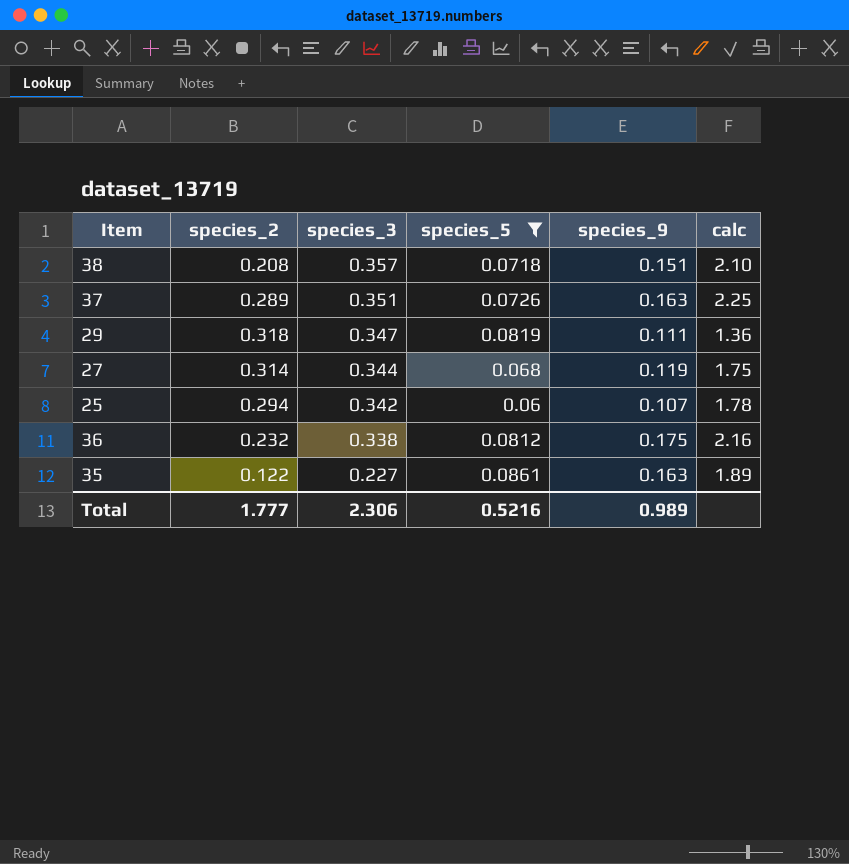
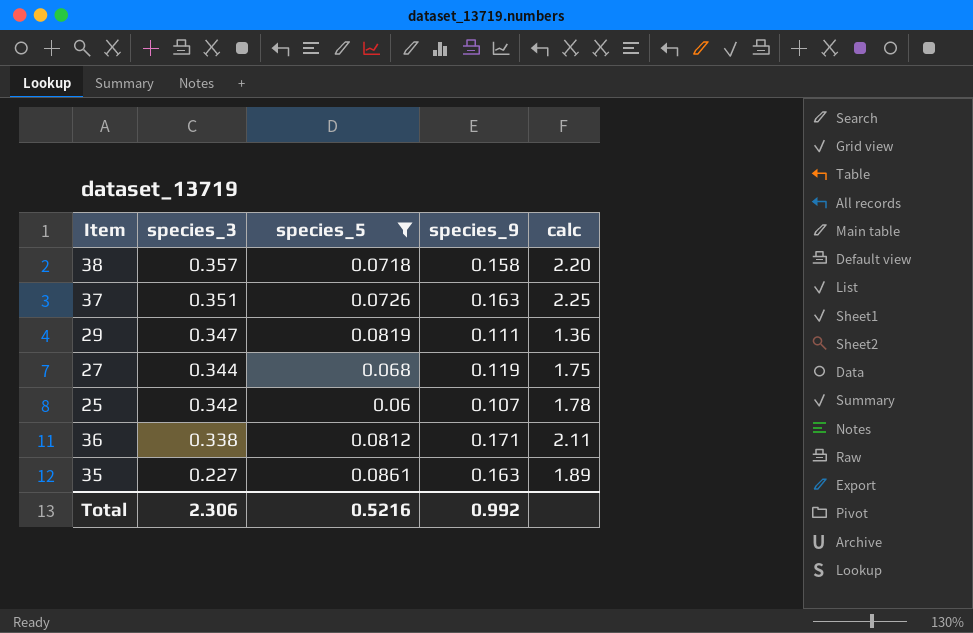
column species_2 | position: 2 -> none
38 | species_9: 0.151 -> 0.158
38 | calc: 2.10 -> 2.20
36 | species_9: 0.175 -> 0.171
36 | calc: 2.16 -> 2.11
Total | species_9: 0.989 -> 0.992

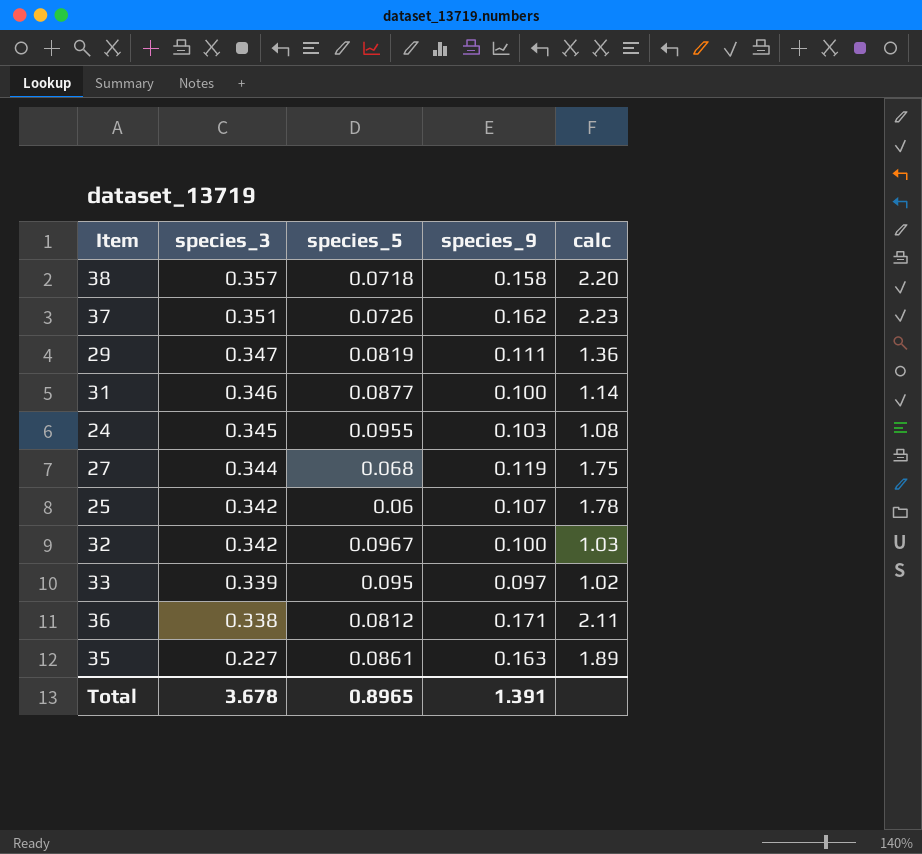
filter: species_5 <= 0.0861 -> none
37 | species_9: 0.163 -> 0.162
37 | calc: 2.25 -> 2.23
Total | species_3: 2.306 -> 3.678
Total | species_5: 0.5216 -> 0.8965
Total | species_9: 0.992 -> 1.391

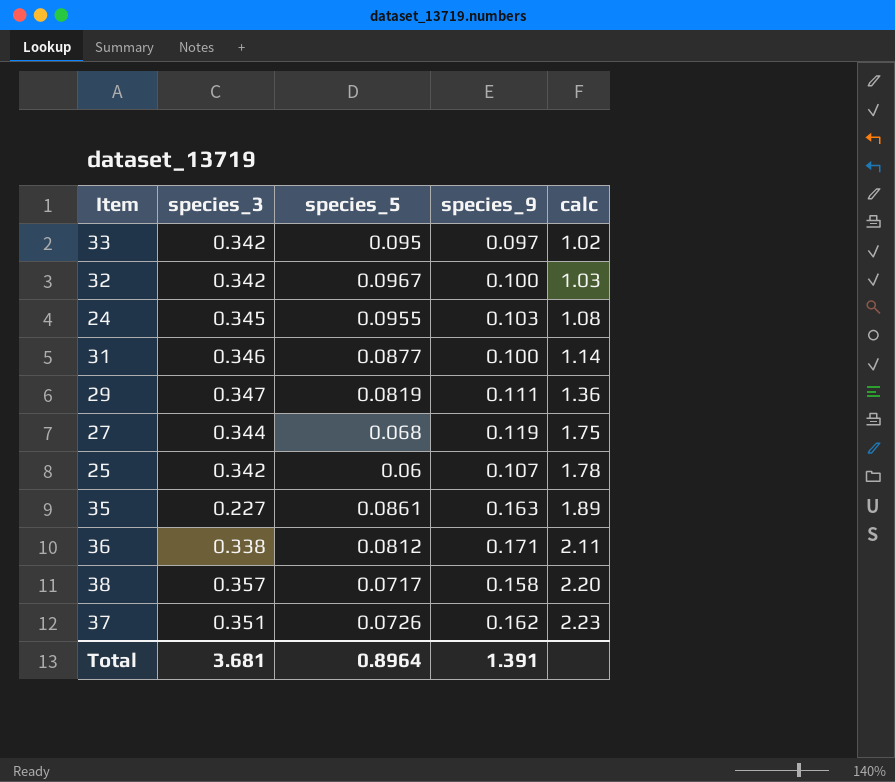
row order: species_3 descending -> calc ascending
33 | species_3: 0.339 -> 0.342
38 | species_5: 0.0718 -> 0.0717
Total | species_3: 3.678 -> 3.681
Total | species_5: 0.8965 -> 0.8964

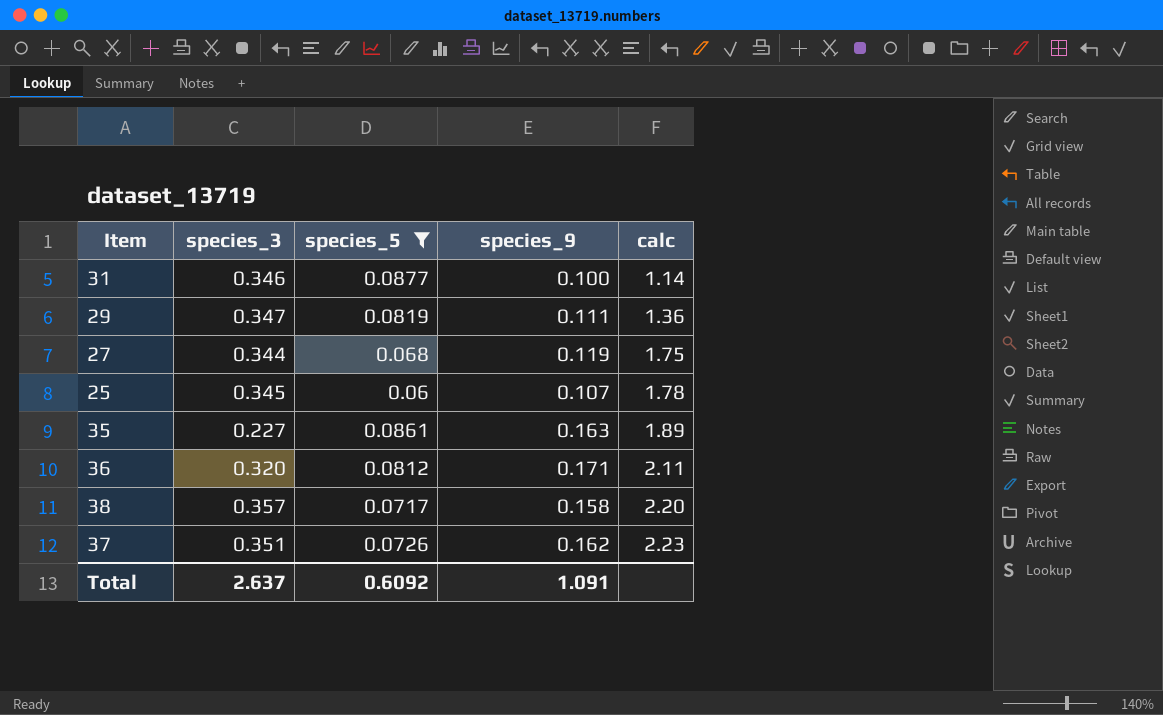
filter: none -> species_5 <= 0.0877
25 | species_3: 0.342 -> 0.345
36 | species_3: 0.338 -> 0.320
Total | species_3: 3.681 -> 2.637
Total | species_5: 0.8964 -> 0.6092
Total | species_9: 1.391 -> 1.091

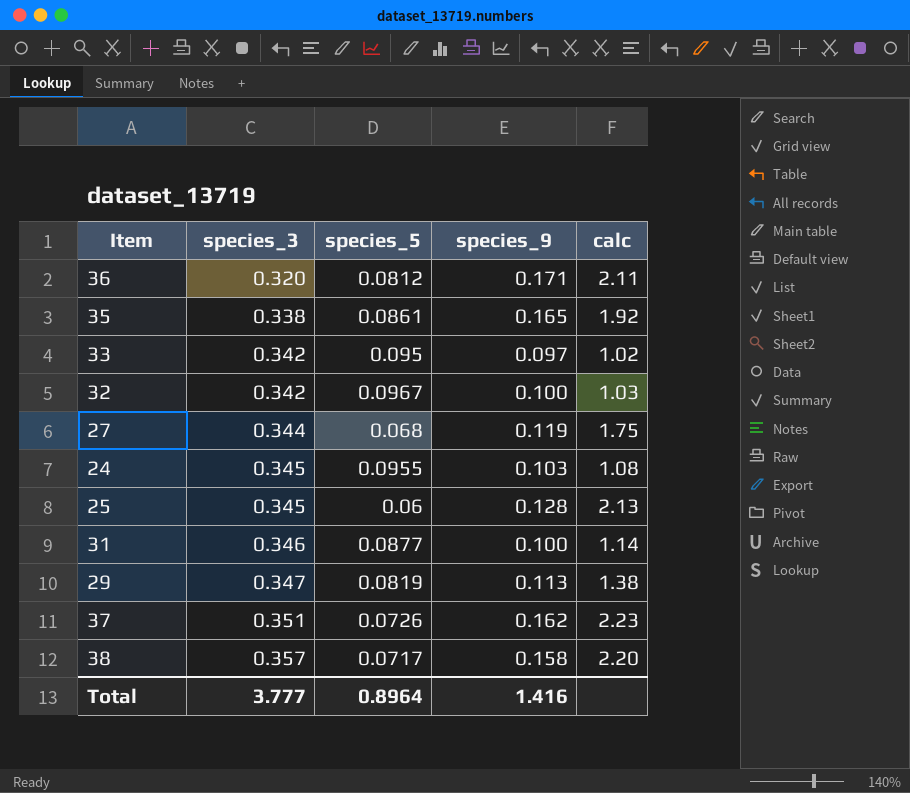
filter: species_5 <= 0.0877 -> none
row order: calc ascending -> species_3 ascending
35 | species_3: 0.227 -> 0.338
35 | species_9: 0.163 -> 0.165
35 | calc: 1.89 -> 1.92
25 | species_9: 0.107 -> 0.128
25 | calc: 1.78 -> 2.13
29 | species_9: 0.111 -> 0.113
29 | calc: 1.36 -> 1.38
Total | species_3: 2.637 -> 3.777
Total | species_5: 0.6092 -> 0.8964
Total | species_9: 1.091 -> 1.416

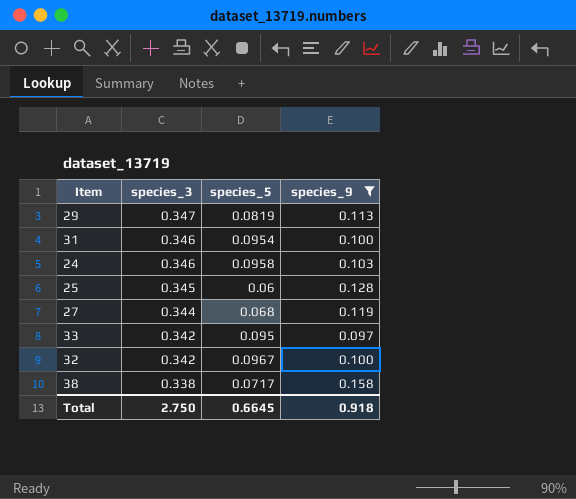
filter: none -> species_9 <= 0.158
row order: species_3 ascending -> species_3 descending
column calc | formula: [species_9] / [species_5] -> none
31 | species_5: 0.0877 -> 0.0954
24 | species_3: 0.345 -> 0.346
24 | species_5: 0.0955 -> 0.0958
38 | species_3: 0.357 -> 0.338
Total | species_3: 3.777 -> 2.750
Total | species_5: 0.8964 -> 0.6645
Total | species_9: 1.416 -> 0.918

